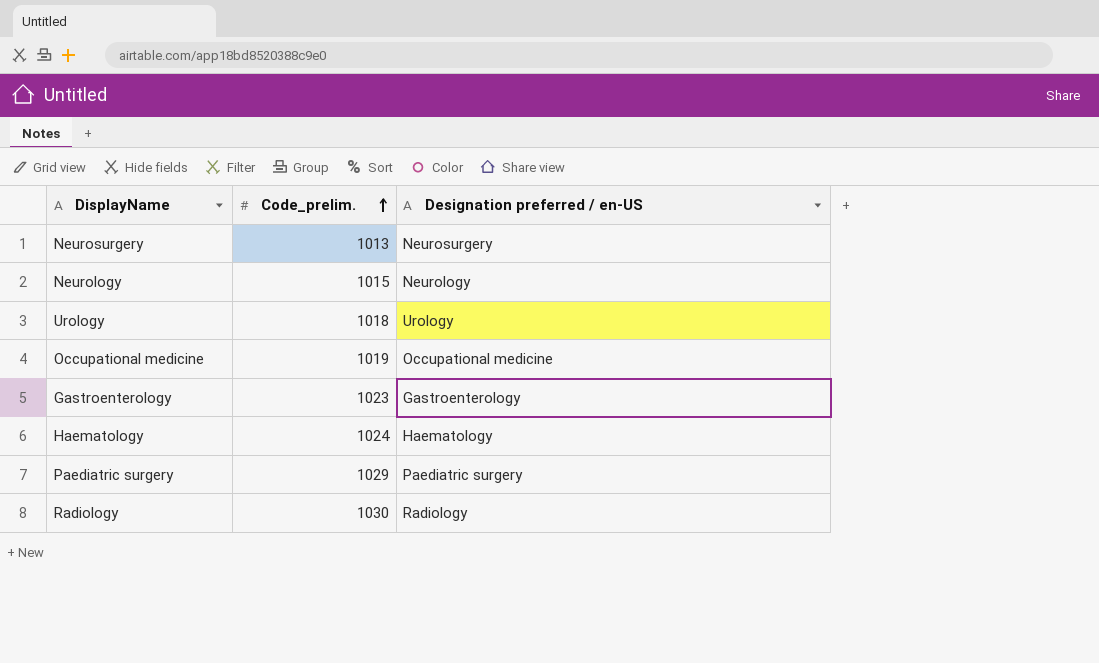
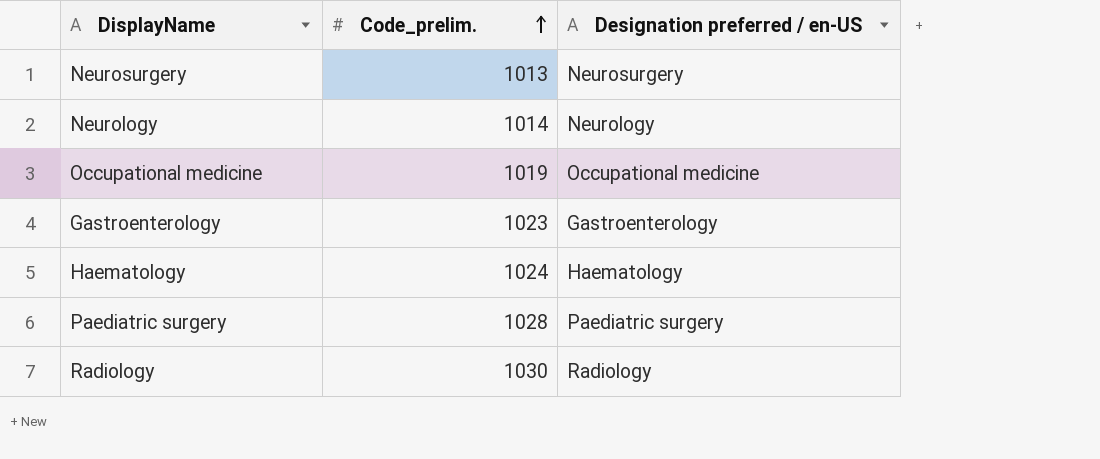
row Urology: 1018 | Urology -> none
Neurology | Code_prelim.: 1015 -> 1014
Paediatric surgery | Code_prelim.: 1029 -> 1028

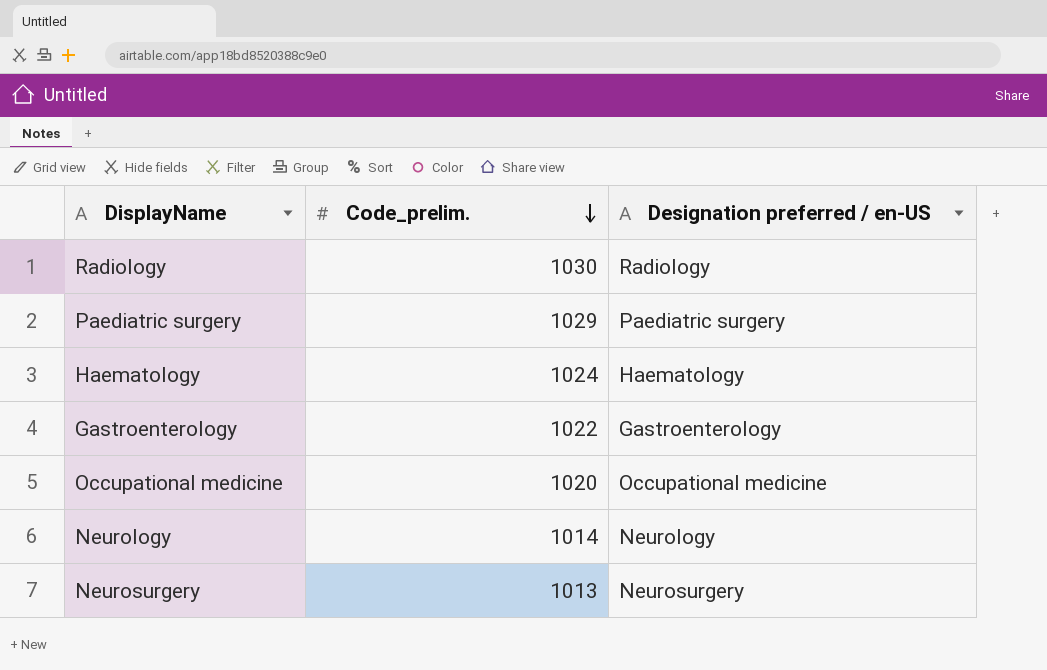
row order: Code_prelim. ascending -> Code_prelim. descending
Paediatric surgery | Code_prelim.: 1028 -> 1029
Gastroenterology | Code_prelim.: 1023 -> 1022
Occupational medicine | Code_prelim.: 1019 -> 1020

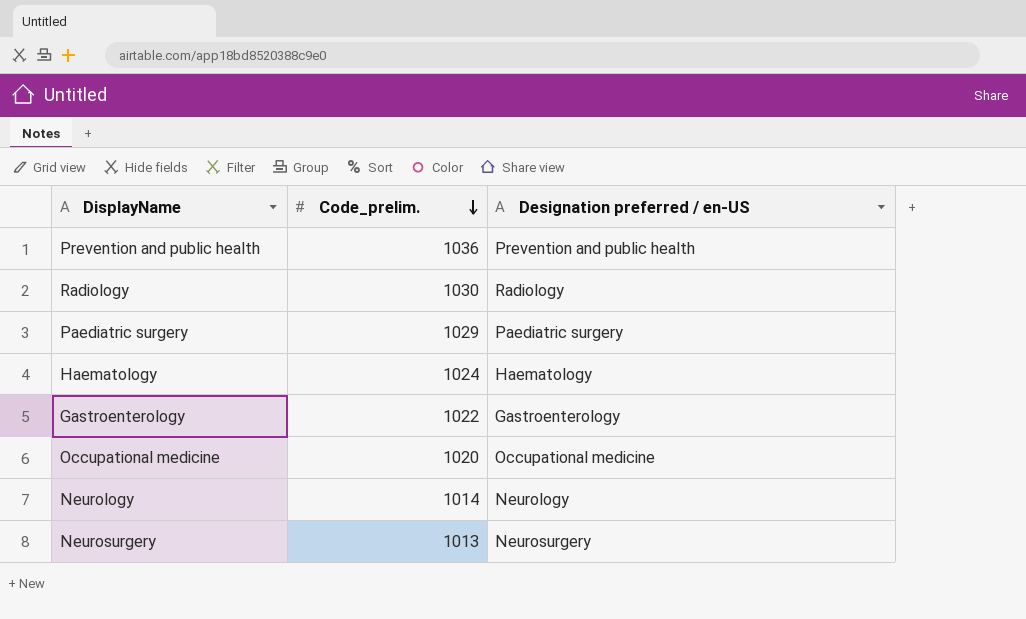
row Prevention and public health: none -> 1036 | Prevention and public health

